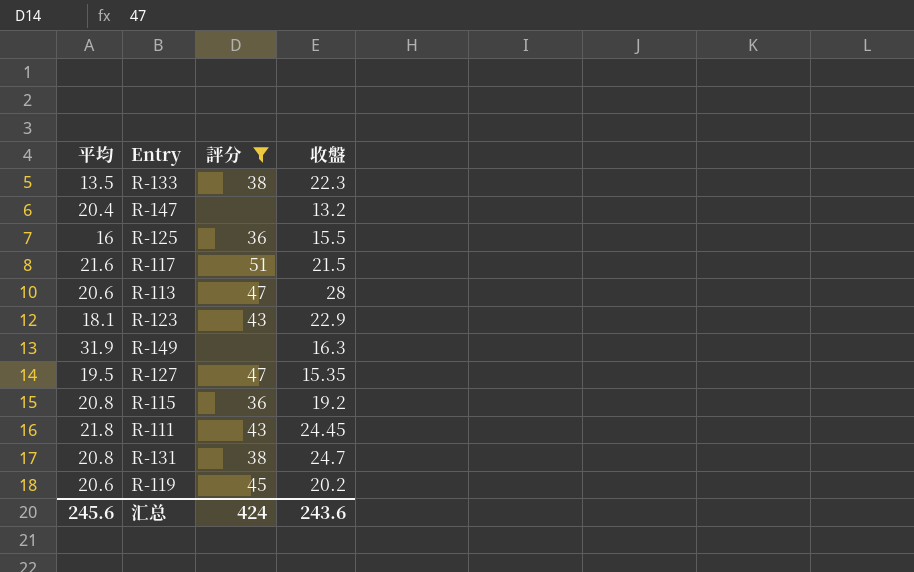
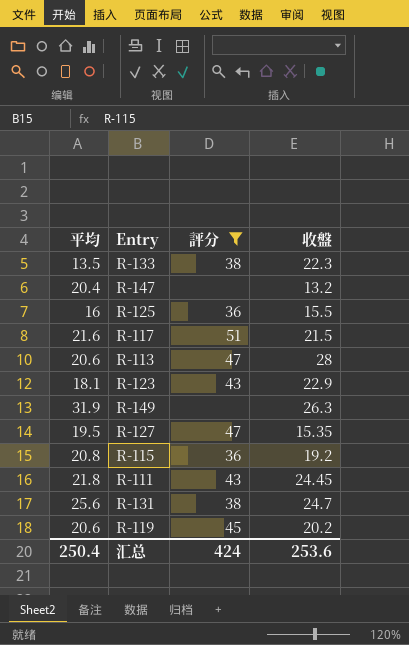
R-149 | 收盤: 16.3 -> 26.3
R-131 | 平均: 20.8 -> 25.6
汇总 | 平均: 245.6 -> 250.4
汇总 | 收盤: 243.6 -> 253.6

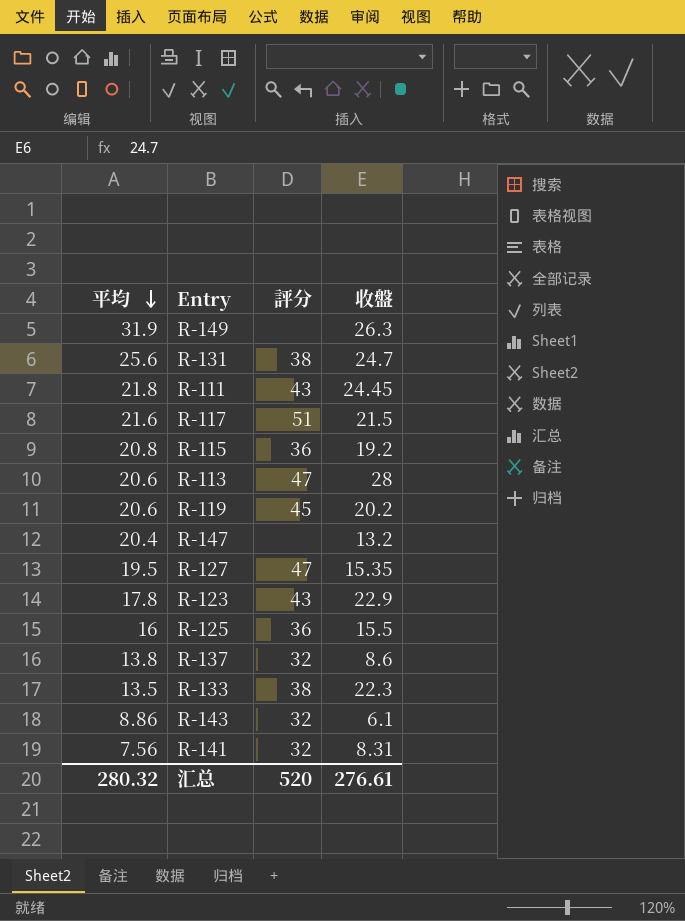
filter: 評分 != 32 -> none
row order: none -> 平均 descending
R-123 | 平均: 18.1 -> 17.8
汇总 | 平均: 250.4 -> 280.32
汇总 | 評分: 424 -> 520
汇总 | 收盤: 253.6 -> 276.61

